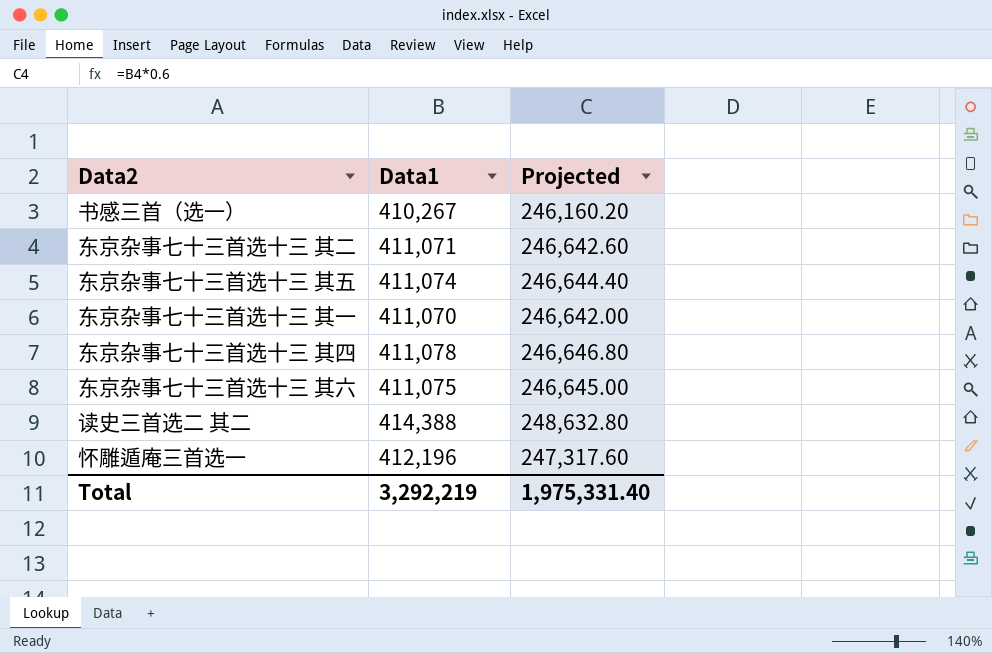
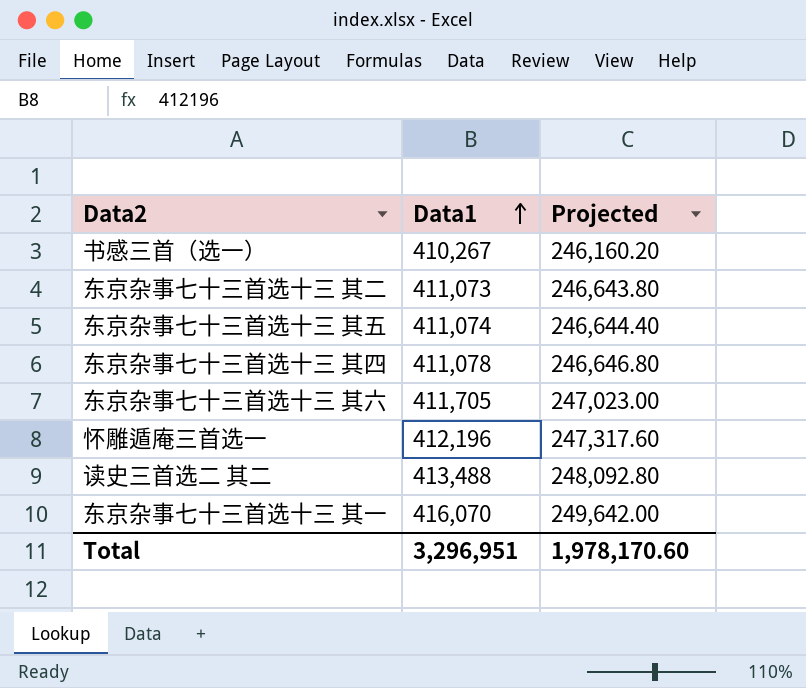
row order: none -> Data1 ascending
东京杂事七十三首选十三 其二 | Data1: 411,071 -> 411,073
东京杂事七十三首选十三 其二 | Projected: 246,642.60 -> 246,643.80
东京杂事七十三首选十三 其六 | Data1: 411,075 -> 411,705
东京杂事七十三首选十三 其六 | Projected: 246,645.00 -> 247,023.00
读史三首选二 其二 | Data1: 414,388 -> 413,488
读史三首选二 其二 | Projected: 248,632.80 -> 248,092.80
东京杂事七十三首选十三 其一 | Data1: 411,070 -> 416,070
东京杂事七十三首选十三 其一 | Projected: 246,642.00 -> 249,642.00
Total | Data1: 3,292,219 -> 3,296,951
Total | Projected: 1,975,331.40 -> 1,978,170.60

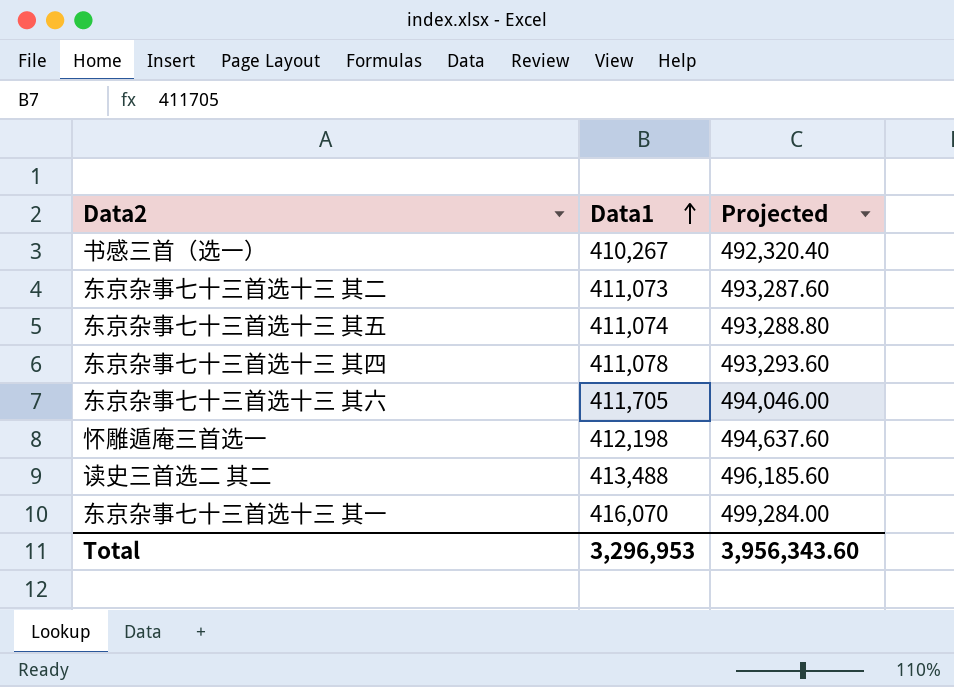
column Projected | formula: [Data1] * 0.6 -> [Data1] * 1.2
怀雕遁庵三首选一 | Data1: 412,196 -> 412,198
Total | Data1: 3,296,951 -> 3,296,953
Total | Projected: 1,978,170.60 -> 3,956,343.60

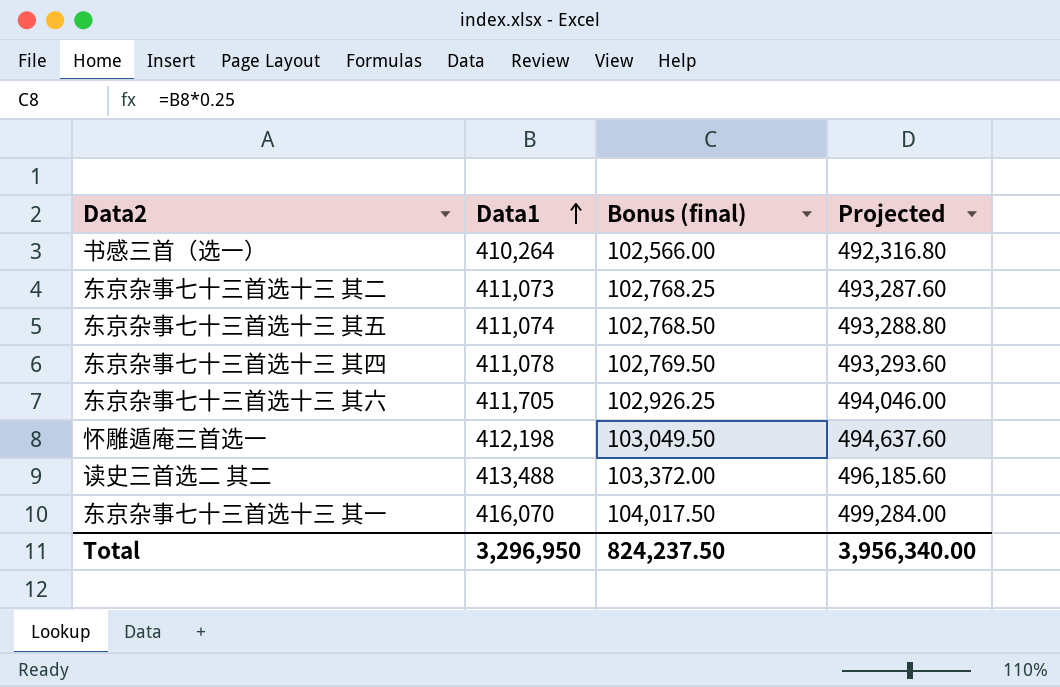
column Bonus (final) | formula: none -> [Data1] * 0.25
书感三首（选一） | Data1: 410,267 -> 410,264
书感三首（选一） | Projected: 492,320.40 -> 492,316.80
Total | Data1: 3,296,953 -> 3,296,950
Total | Projected: 3,956,343.60 -> 3,956,340.00

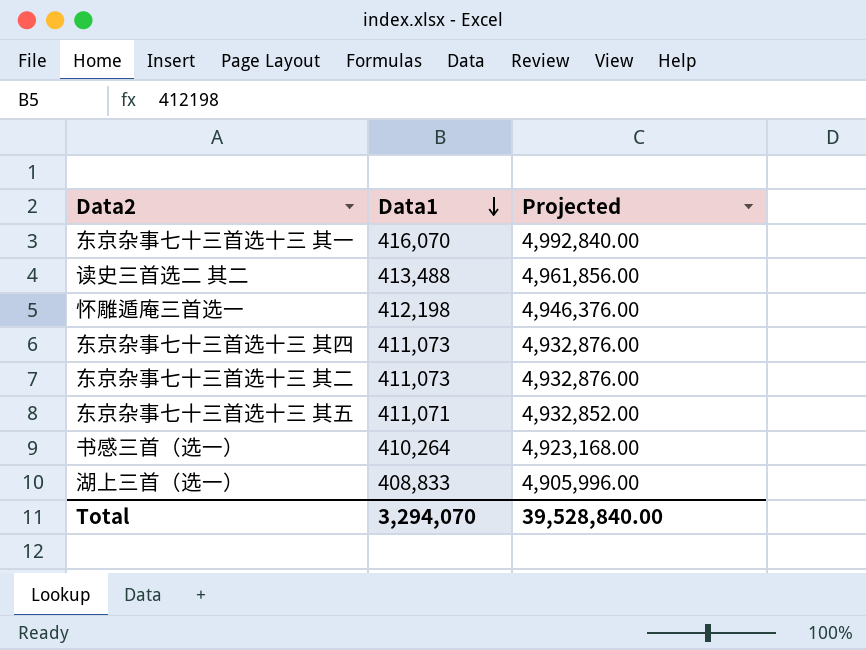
row order: Data1 ascending -> Data1 descending
column Bonus (final) | formula: [Data1] * 0.25 -> none
column Projected | formula: [Data1] * 1.2 -> [Data1] * 12
row 东京杂事七十三首选十三 其六: 411,705 | 102,926.25 | 494,046.00 -> none
东京杂事七十三首选十三 其四 | Data1: 411,078 -> 411,073
东京杂事七十三首选十三 其五 | Data1: 411,074 -> 411,071
row 湖上三首（选一）: none -> 408,833 | 4,905,996.00
Total | Data1: 3,296,950 -> 3,294,070
Total | Projected: 3,956,340.00 -> 39,528,840.00

